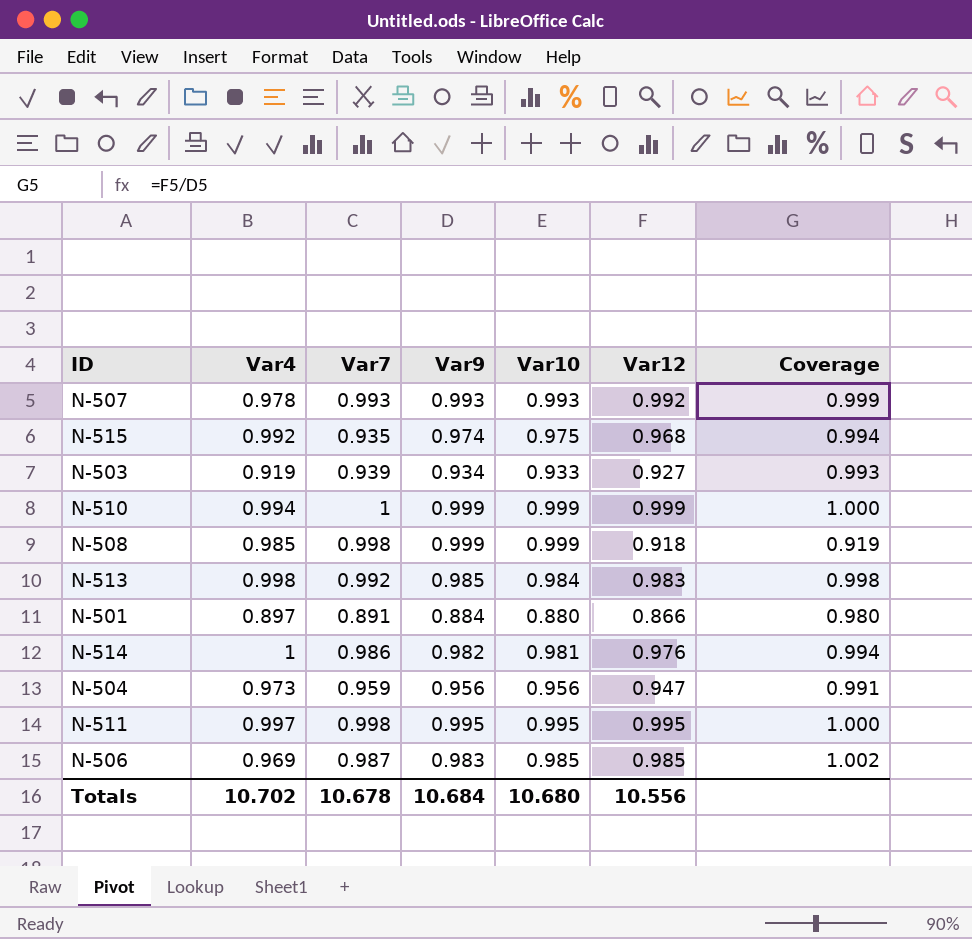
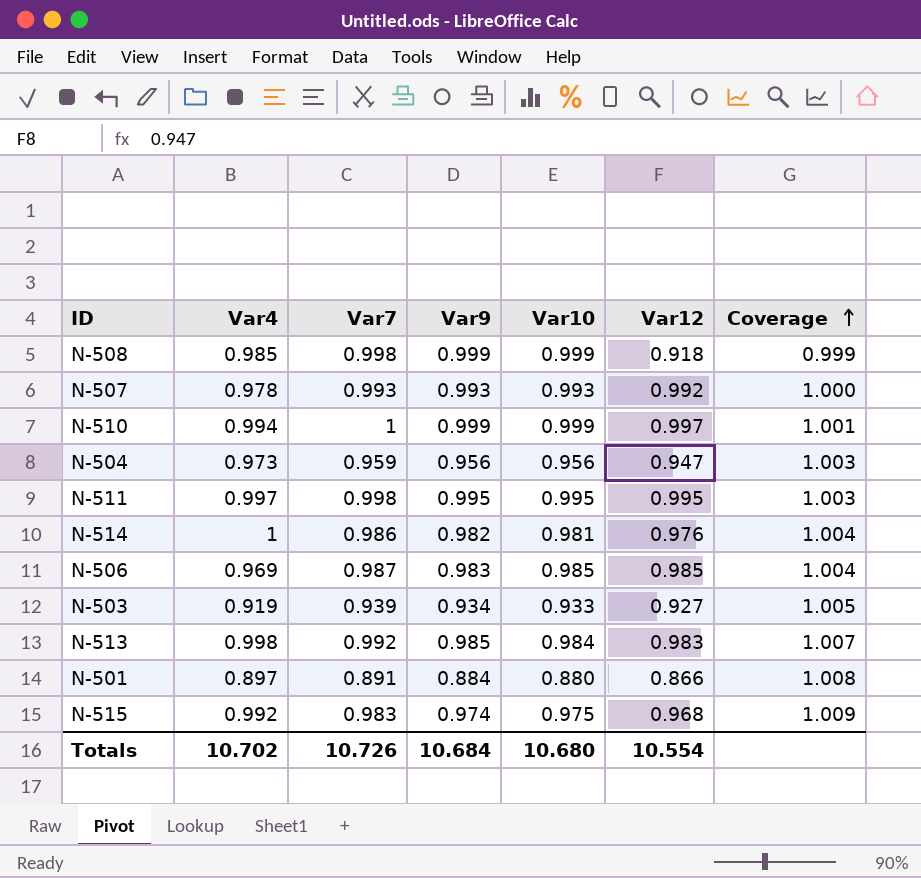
row order: none -> Coverage ascending
column Coverage | formula: [Var12] / [Var9] -> [Var7] / [Var9]
N-510 | Var12: 0.999 -> 0.997
N-515 | Var7: 0.935 -> 0.983
Totals | Var7: 10.678 -> 10.726
Totals | Var12: 10.556 -> 10.554

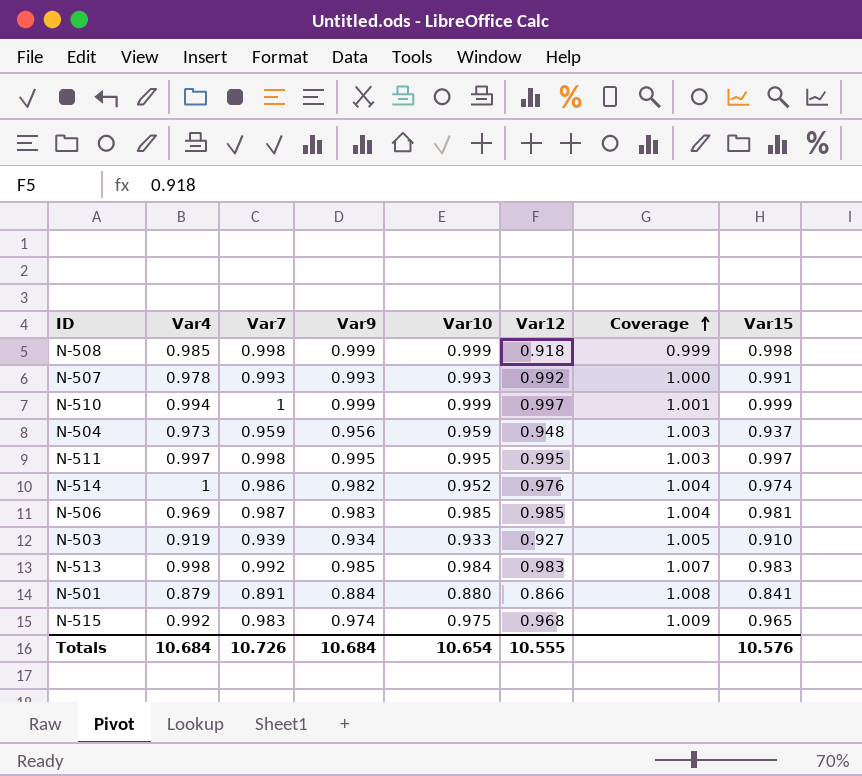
column Var15 | position: none -> 8
N-504 | Var10: 0.956 -> 0.959
N-504 | Var12: 0.947 -> 0.948
N-514 | Var10: 0.981 -> 0.952
N-501 | Var4: 0.897 -> 0.879
Totals | Var4: 10.702 -> 10.684
Totals | Var10: 10.680 -> 10.654
Totals | Var12: 10.554 -> 10.555

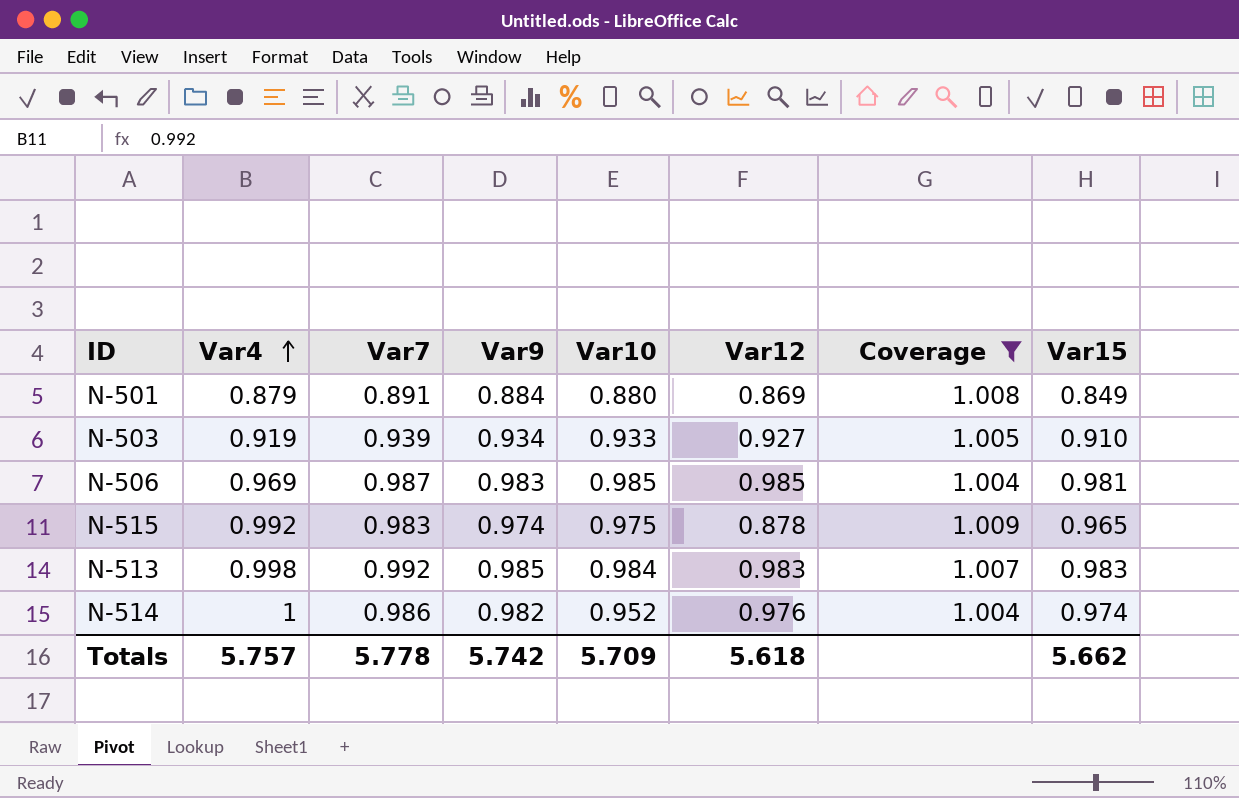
filter: none -> Coverage >= 1.004
row order: Coverage ascending -> Var4 ascending
N-501 | Var12: 0.866 -> 0.869
N-501 | Var15: 0.841 -> 0.849
N-515 | Var12: 0.968 -> 0.878
Totals | Var4: 10.684 -> 5.757
Totals | Var7: 10.726 -> 5.778
Totals | Var9: 10.684 -> 5.742
Totals | Var10: 10.654 -> 5.709
Totals | Var12: 10.555 -> 5.618
Totals | Var15: 10.576 -> 5.662

